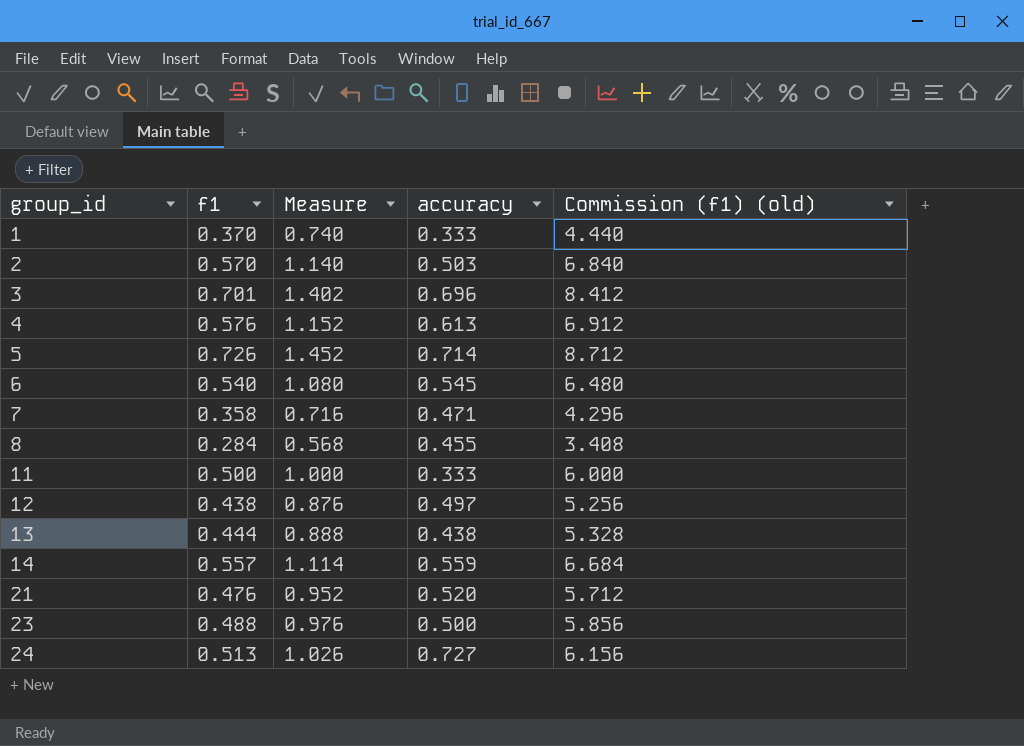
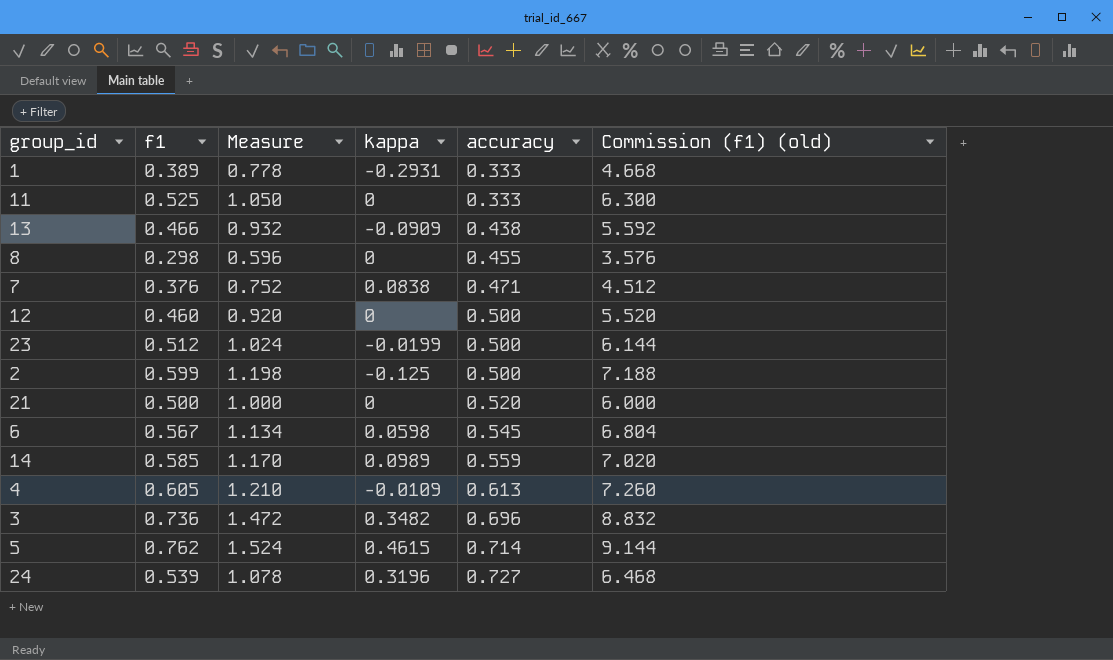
row order: group_id ascending -> accuracy ascending
column kappa | position: none -> 4
1 | f1: 0.370 -> 0.389
1 | Measure: 0.740 -> 0.778
1 | Commission (f1) (old): 4.440 -> 4.668
11 | f1: 0.500 -> 0.525
11 | Measure: 1.000 -> 1.050
11 | Commission (f1) (old): 6.000 -> 6.300
13 | f1: 0.444 -> 0.466
13 | Measure: 0.888 -> 0.932
13 | Commission (f1) (old): 5.328 -> 5.592
8 | f1: 0.284 -> 0.298
8 | Measure: 0.568 -> 0.596
8 | Commission (f1) (old): 3.408 -> 3.576
7 | f1: 0.358 -> 0.376
7 | Measure: 0.716 -> 0.752
7 | Commission (f1) (old): 4.296 -> 4.512
12 | f1: 0.438 -> 0.460
12 | Measure: 0.876 -> 0.920
12 | accuracy: 0.497 -> 0.500
12 | Commission (f1) (old): 5.256 -> 5.520
23 | f1: 0.488 -> 0.512
23 | Measure: 0.976 -> 1.024
23 | Commission (f1) (old): 5.856 -> 6.144
2 | f1: 0.570 -> 0.599
2 | Measure: 1.140 -> 1.198
2 | accuracy: 0.503 -> 0.500
2 | Commission (f1) (old): 6.840 -> 7.188
21 | f1: 0.476 -> 0.500
21 | Measure: 0.952 -> 1.000
21 | Commission (f1) (old): 5.712 -> 6.000
6 | f1: 0.540 -> 0.567
6 | Measure: 1.080 -> 1.134
6 | Commission (f1) (old): 6.480 -> 6.804
14 | f1: 0.557 -> 0.585
14 | Measure: 1.114 -> 1.170
14 | Commission (f1) (old): 6.684 -> 7.020
4 | f1: 0.576 -> 0.605
4 | Measure: 1.152 -> 1.210
4 | Commission (f1) (old): 6.912 -> 7.260
3 | f1: 0.701 -> 0.736
3 | Measure: 1.402 -> 1.472
3 | Commission (f1) (old): 8.412 -> 8.832
5 | f1: 0.726 -> 0.762
5 | Measure: 1.452 -> 1.524
5 | Commission (f1) (old): 8.712 -> 9.144
24 | f1: 0.513 -> 0.539
24 | Measure: 1.026 -> 1.078
24 | Commission (f1) (old): 6.156 -> 6.468

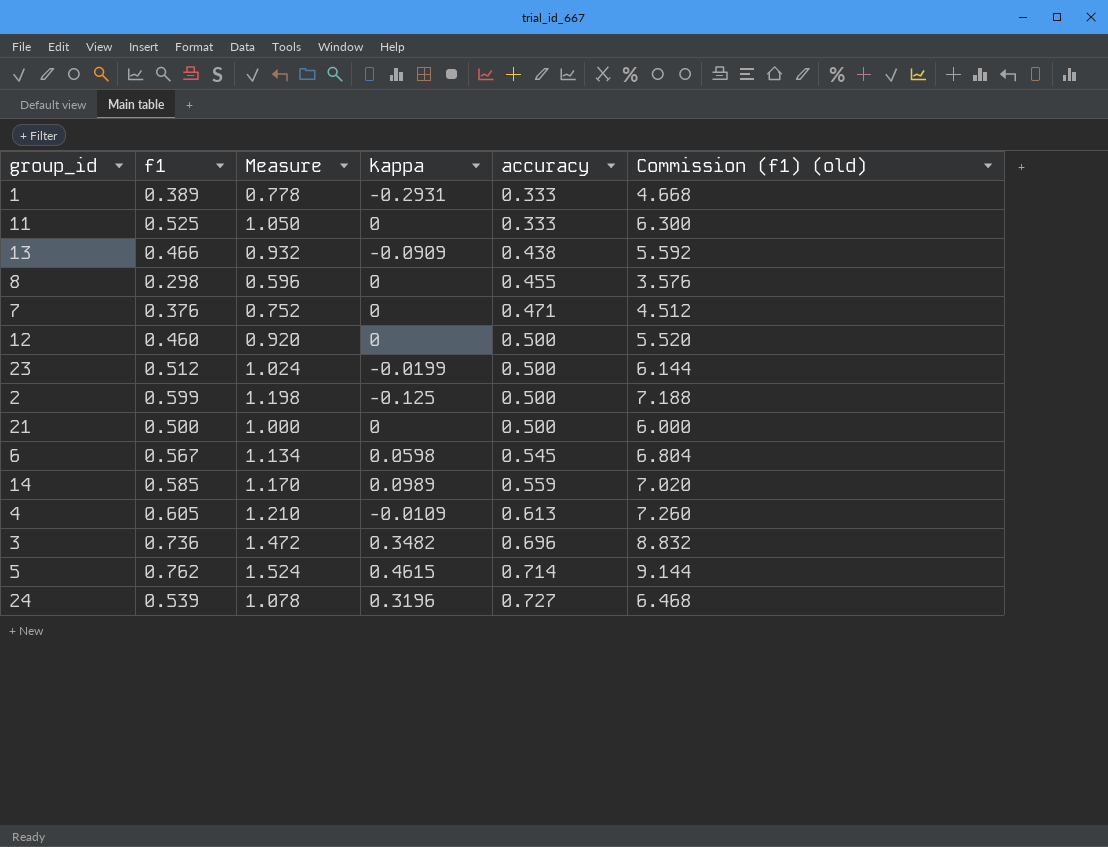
7 | kappa: 0.0838 -> 0
21 | accuracy: 0.520 -> 0.500

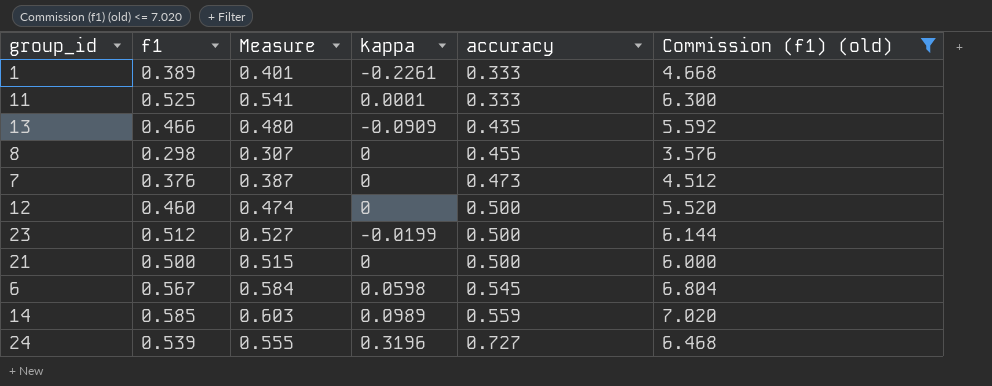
filter: none -> Commission (f1) (old) <= 7.020
column Measure | formula: [f1] * 2 -> [f1] * 1.03
1 | kappa: -0.2931 -> -0.2261
11 | kappa: 0 -> 0.0001
13 | accuracy: 0.438 -> 0.435
7 | accuracy: 0.471 -> 0.473

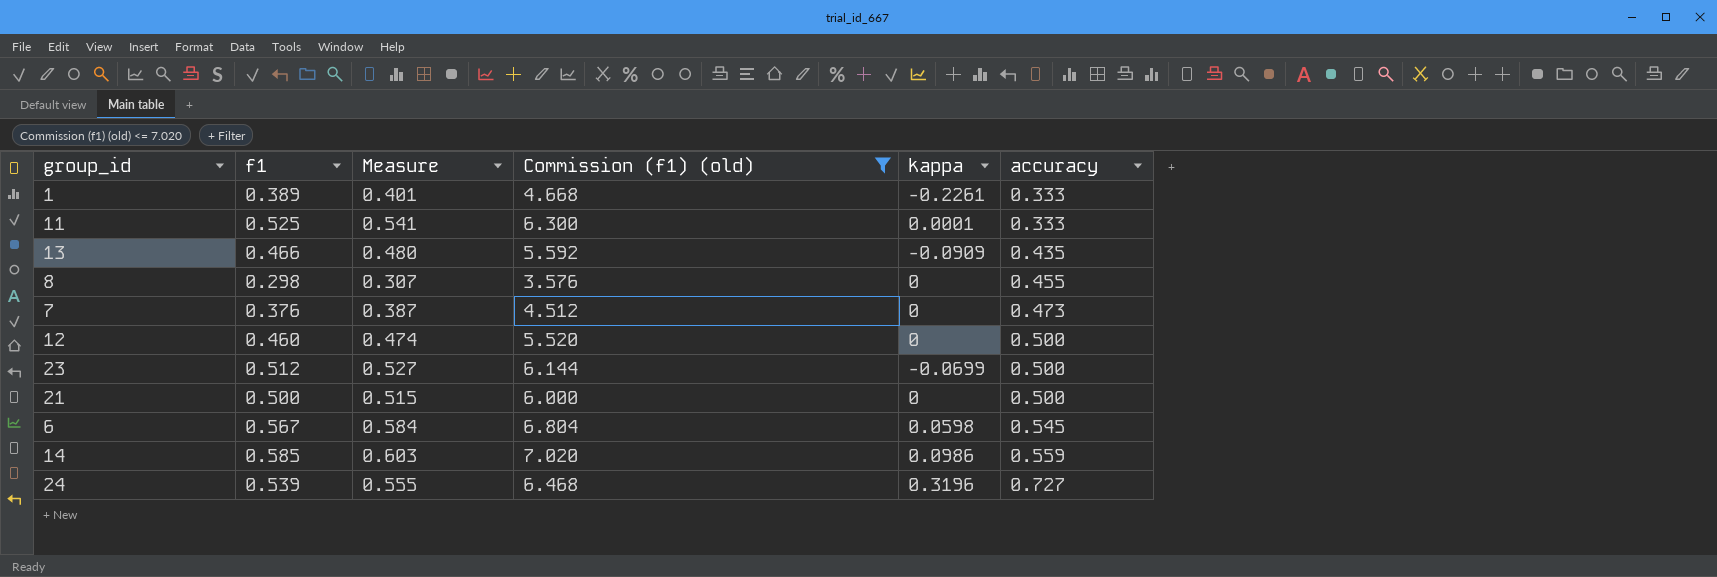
column Commission (f1) (old) | position: 6 -> 4
23 | kappa: -0.0199 -> -0.0699
14 | kappa: 0.0989 -> 0.0986

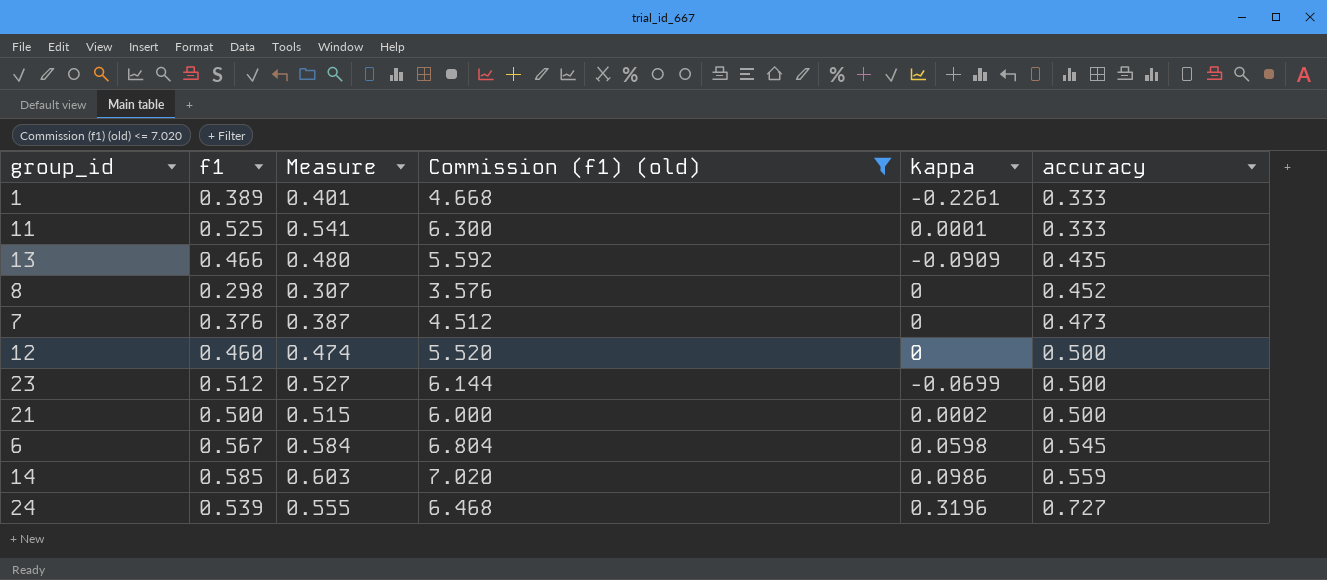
8 | accuracy: 0.455 -> 0.452
21 | kappa: 0 -> 0.0002

